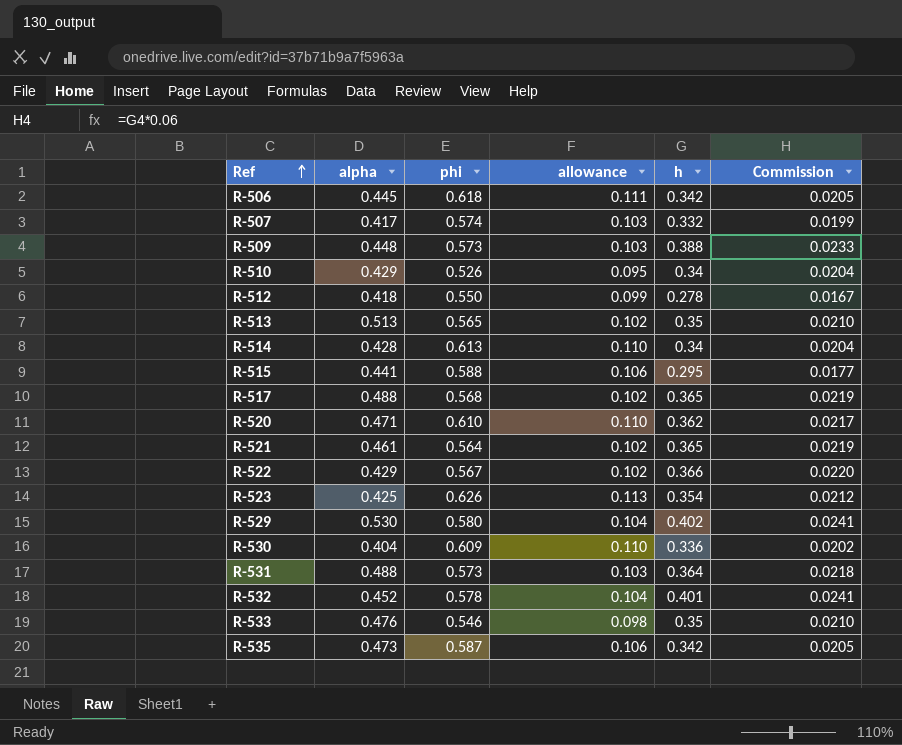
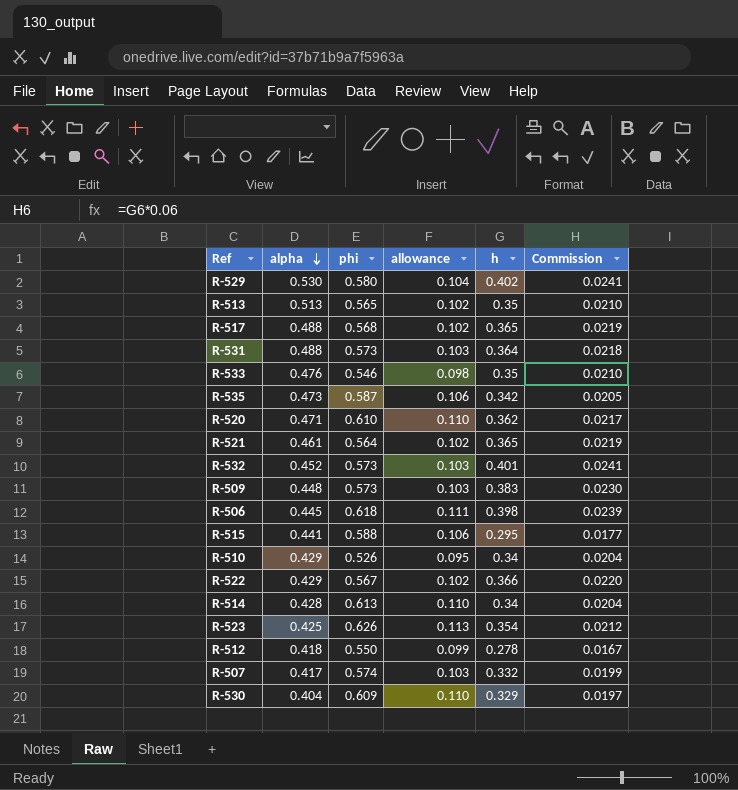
row order: Ref ascending -> alpha descending
R-532 | phi: 0.578 -> 0.573
R-532 | allowance: 0.104 -> 0.103
R-509 | h: 0.388 -> 0.383
R-509 | Commission: 0.0233 -> 0.0230
R-506 | h: 0.342 -> 0.398
R-506 | Commission: 0.0205 -> 0.0239
R-530 | h: 0.336 -> 0.329
R-530 | Commission: 0.0202 -> 0.0197

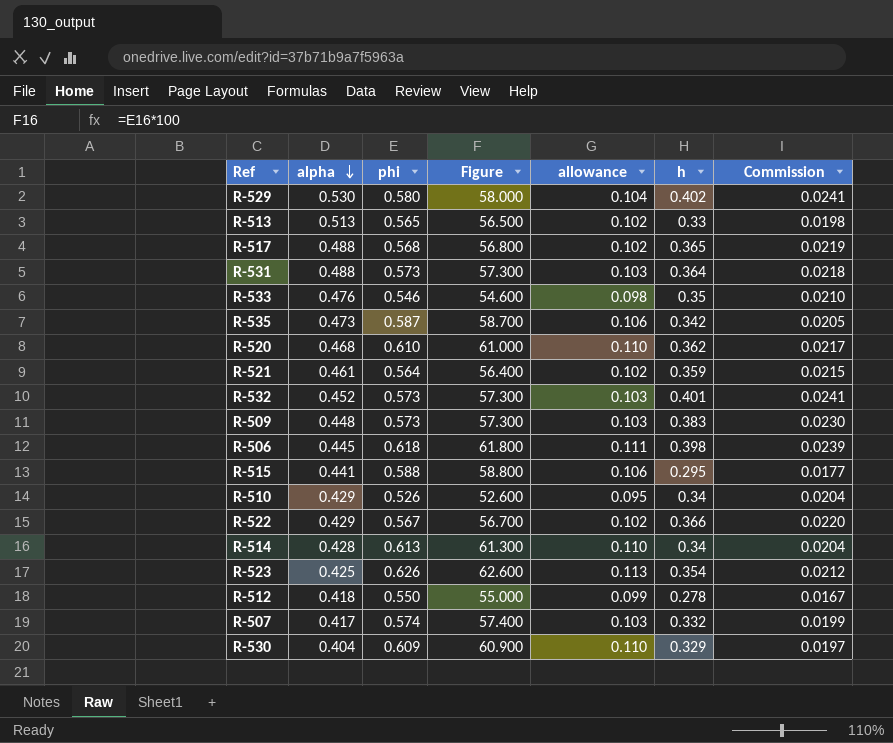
column Figure | formula: none -> [phi] * 100
R-513 | h: 0.35 -> 0.33
R-513 | Commission: 0.0210 -> 0.0198
R-520 | alpha: 0.471 -> 0.468
R-521 | h: 0.365 -> 0.359
R-521 | Commission: 0.0219 -> 0.0215

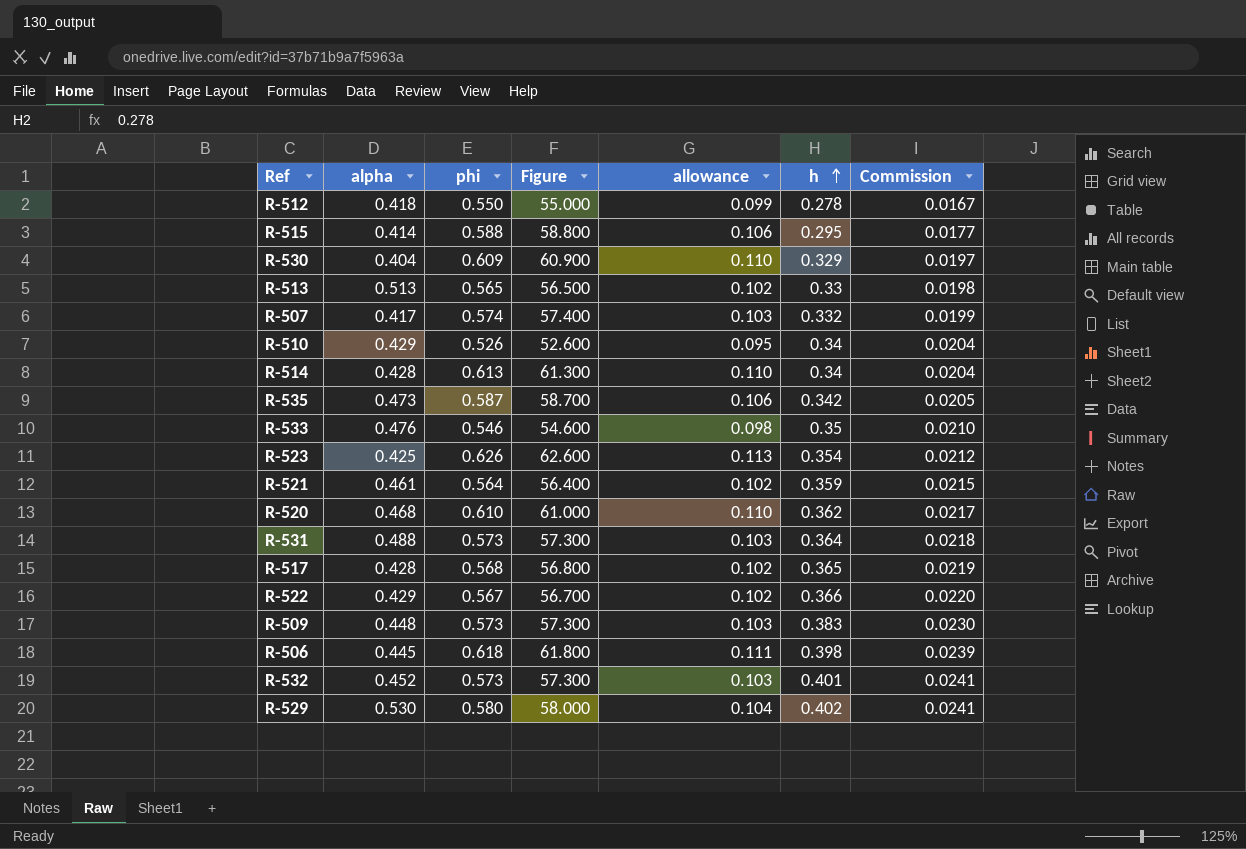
row order: alpha descending -> h ascending
R-515 | alpha: 0.441 -> 0.414
R-517 | alpha: 0.488 -> 0.428

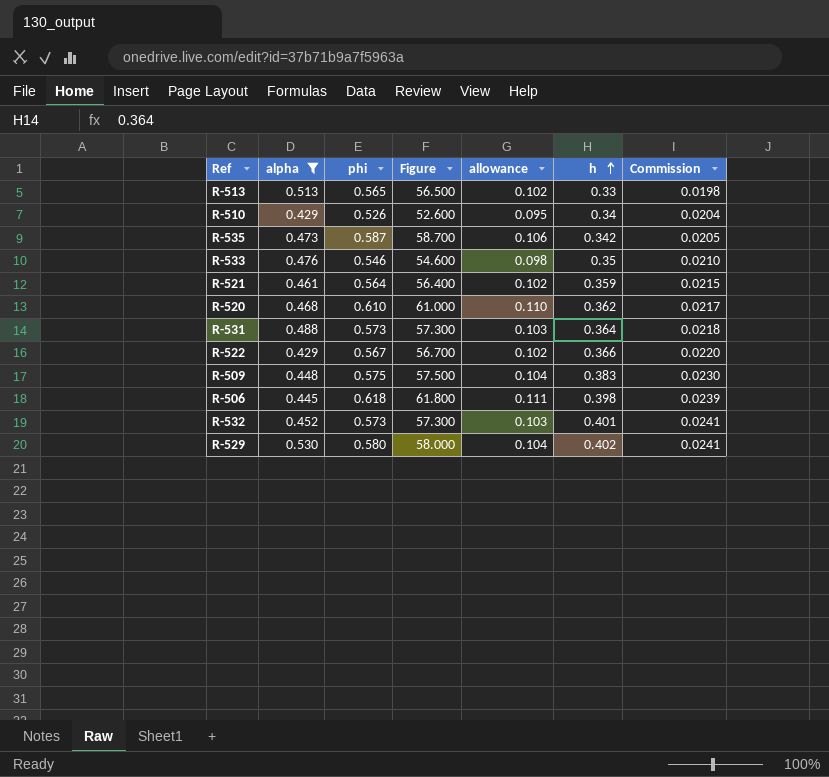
filter: none -> alpha >= 0.429
R-509 | phi: 0.573 -> 0.575
R-509 | Figure: 57.300 -> 57.500
R-509 | allowance: 0.103 -> 0.104

